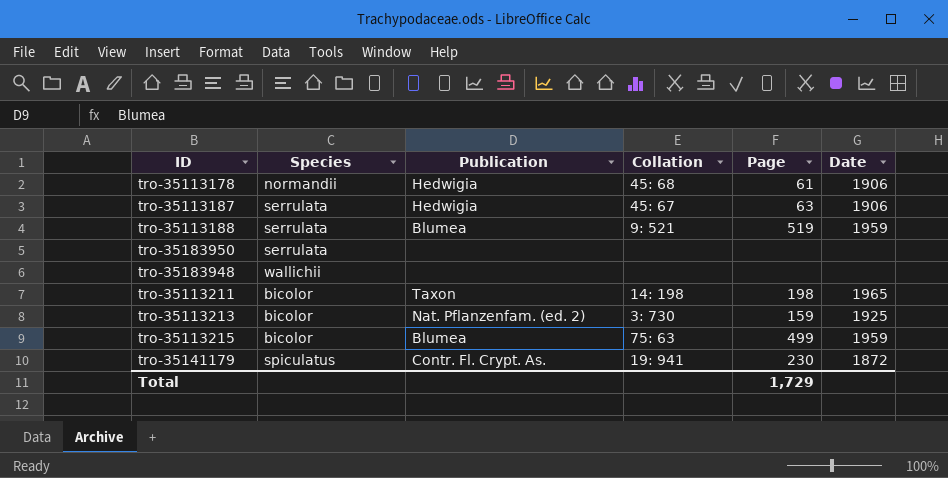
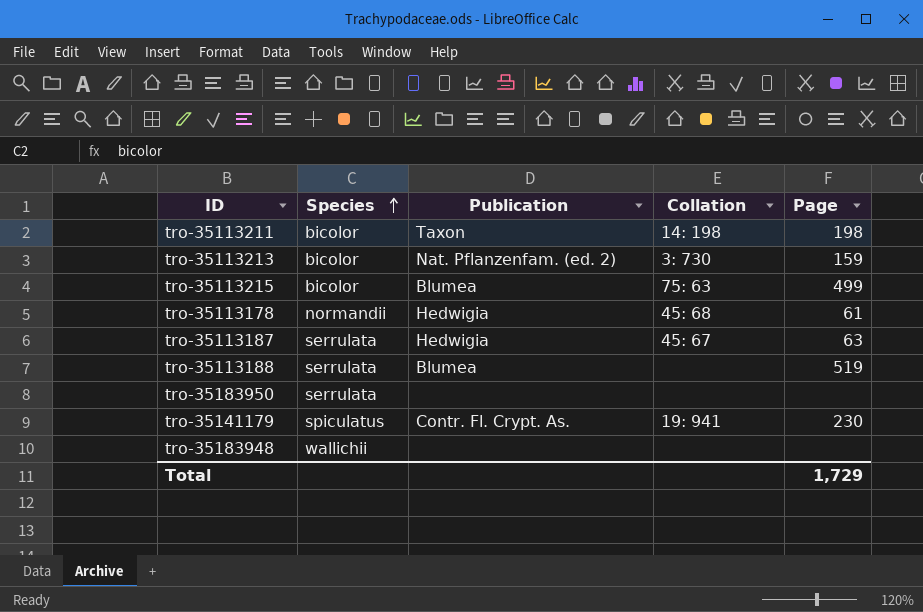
row order: none -> Species ascending
column Date | position: 6 -> none
tro-35113188 | Collation: 9: 521 -> none

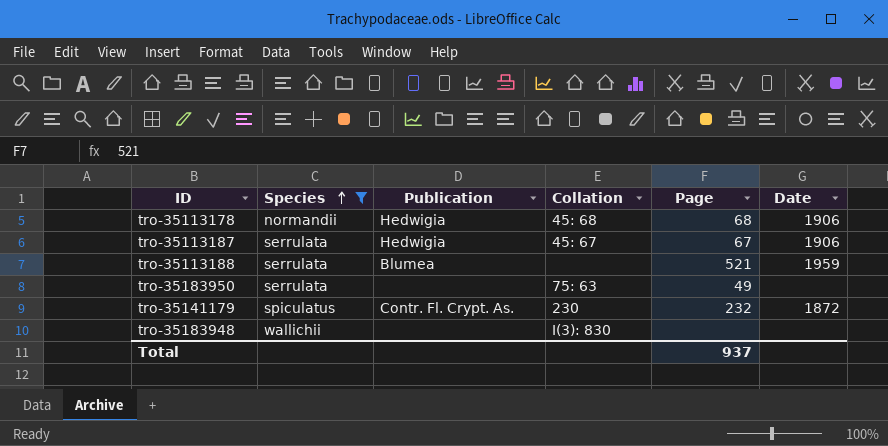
filter: none -> Species != bicolor
column Date | position: none -> 6
tro-35113178 | Page: 61 -> 68
tro-35113187 | Page: 63 -> 67
tro-35113188 | Page: 519 -> 521
tro-35183950 | Collation: none -> 75: 63
tro-35183950 | Page: none -> 49
tro-35141179 | Collation: 19: 941 -> 230
tro-35141179 | Page: 230 -> 232
tro-35183948 | Collation: none -> I(3): 830
Total | Page: 1,729 -> 937

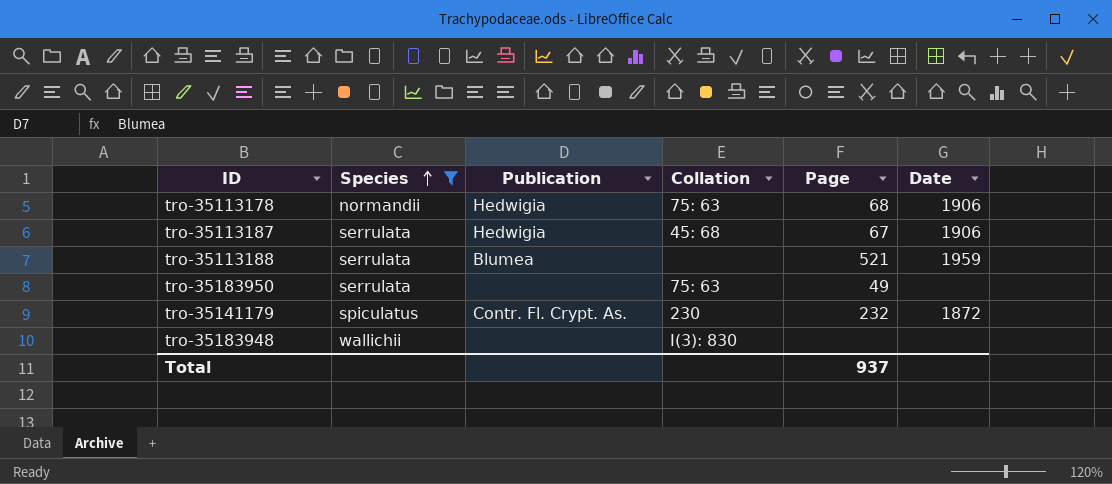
tro-35113178 | Collation: 45: 68 -> 75: 63
tro-35113187 | Collation: 45: 67 -> 45: 68

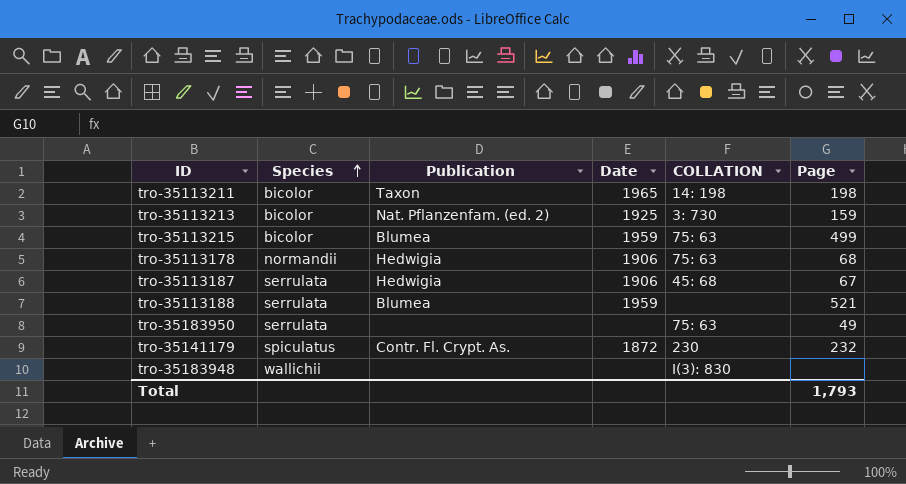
filter: Species != bicolor -> none
column Date | position: 6 -> 4
column name: Collation -> COLLATION
Total | Page: 937 -> 1,793

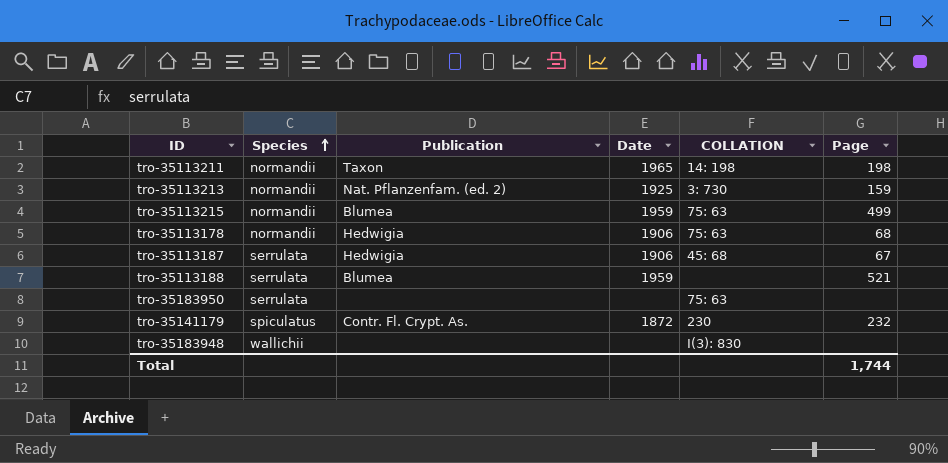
tro-35113211 | Species: bicolor -> normandii
tro-35113213 | Species: bicolor -> normandii
tro-35113215 | Species: bicolor -> normandii
tro-35183950 | Page: 49 -> none
Total | Page: 1,793 -> 1,744

